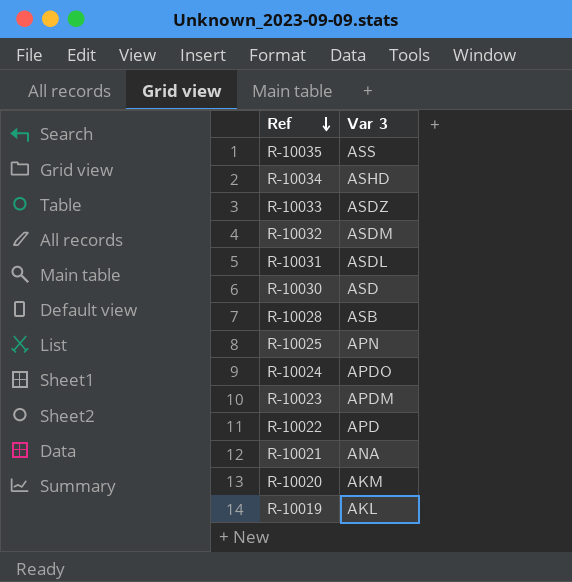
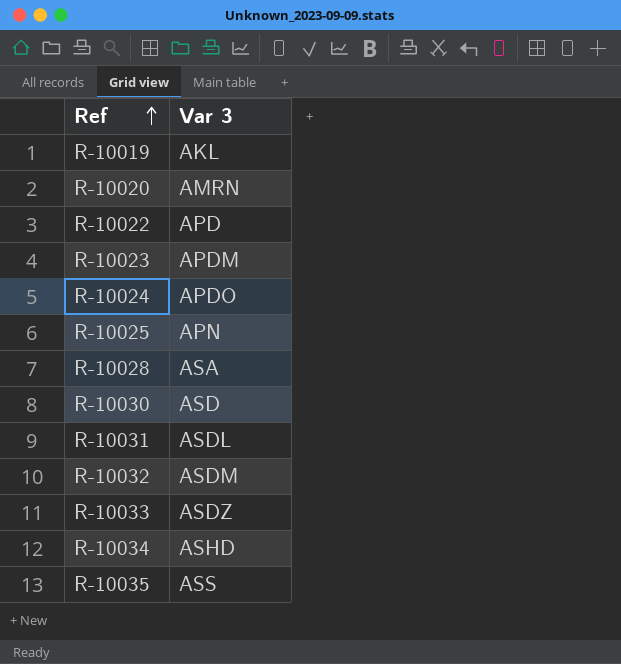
row order: Ref descending -> Ref ascending
row R-10021: ANA -> none
R-10020 | Var 3: AKM -> AMRN
R-10028 | Var 3: ASB -> ASA

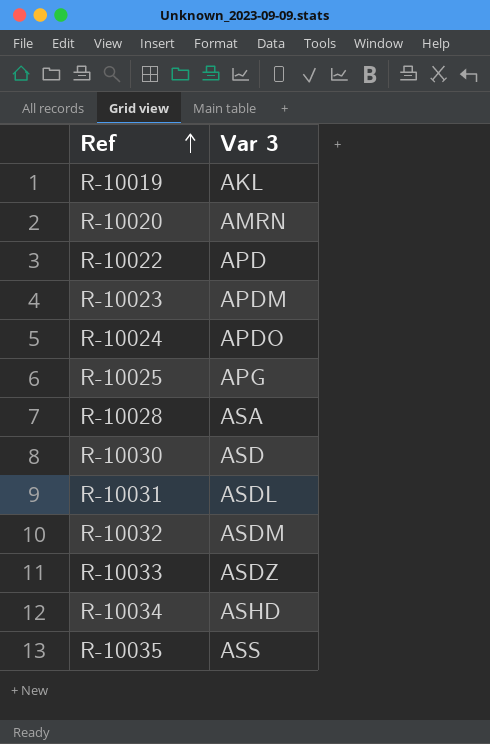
R-10025 | Var 3: APN -> APG

